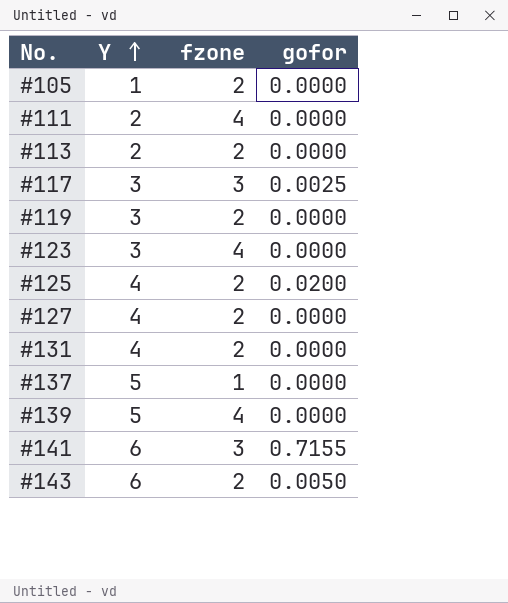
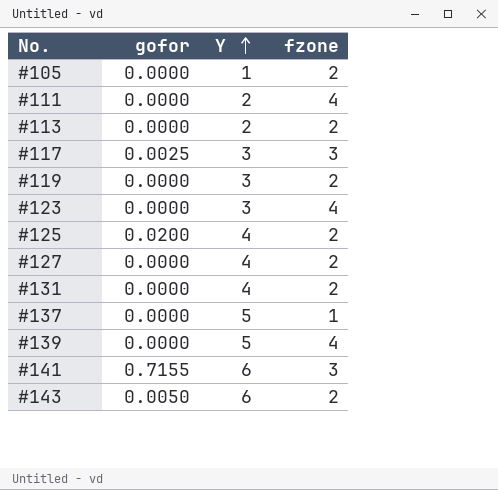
column gofor | position: 4 -> 2

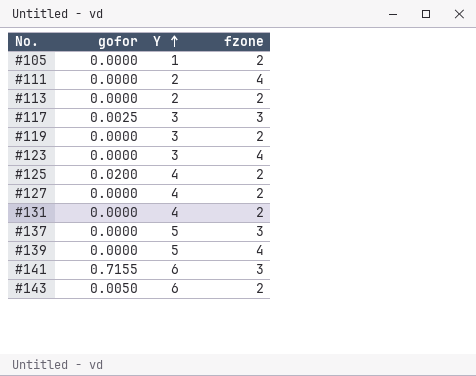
#137 | fzone: 1 -> 3

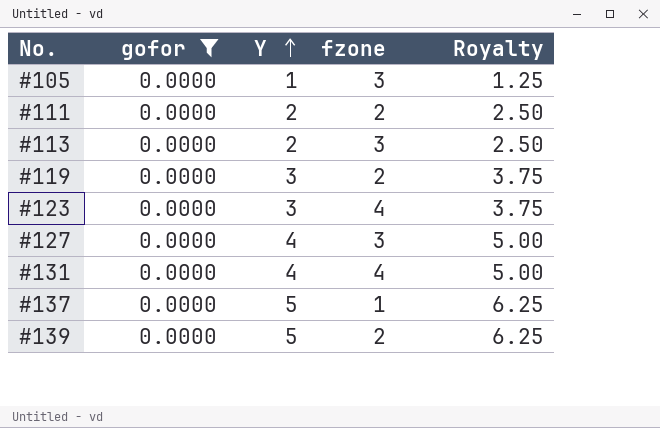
filter: none -> gofor = 0.0000
column Royalty | formula: none -> [Y] * 1.25
#105 | fzone: 2 -> 3
#111 | fzone: 4 -> 2
#113 | fzone: 2 -> 3
#127 | fzone: 2 -> 3
#131 | fzone: 2 -> 4
#137 | fzone: 3 -> 1
#139 | fzone: 4 -> 2

